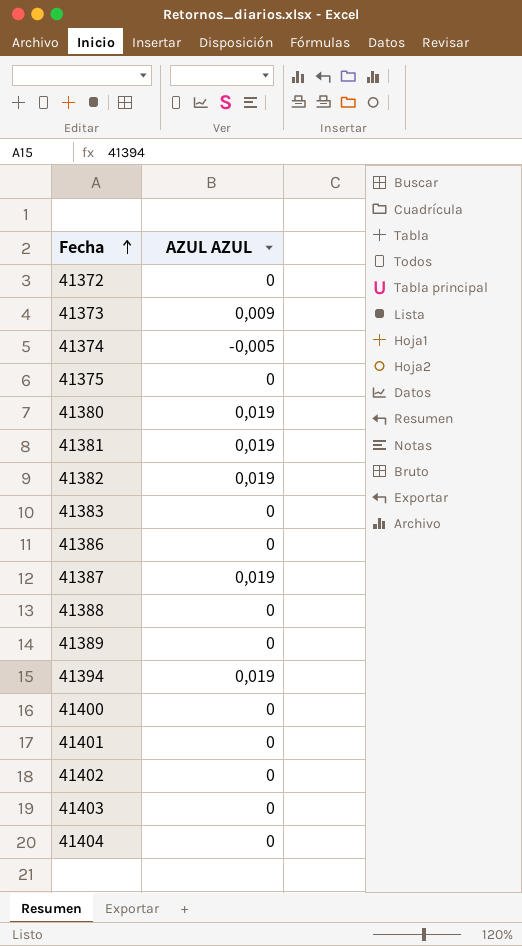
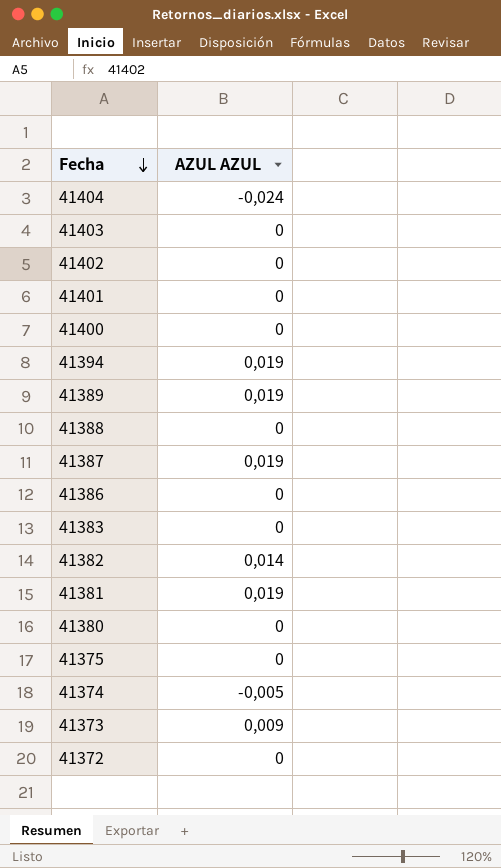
row order: Fecha ascending -> Fecha descending
41404 | AZUL AZUL: 0 -> -0,024
41389 | AZUL AZUL: 0 -> 0,019
41382 | AZUL AZUL: 0,019 -> 0,014
41380 | AZUL AZUL: 0,019 -> 0

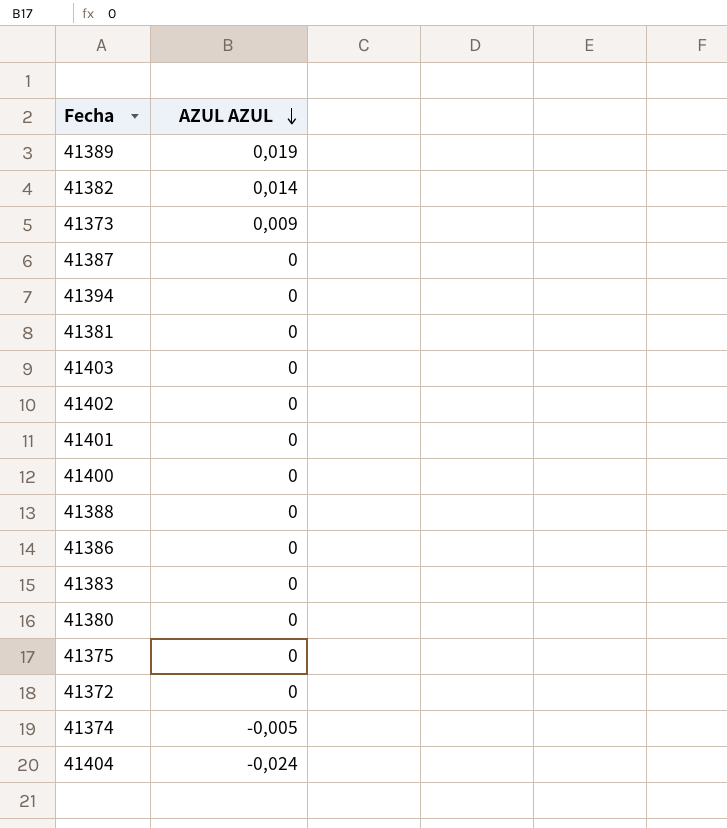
row order: Fecha descending -> AZUL AZUL descending
41387 | AZUL AZUL: 0,019 -> 0
41394 | AZUL AZUL: 0,019 -> 0
41381 | AZUL AZUL: 0,019 -> 0

